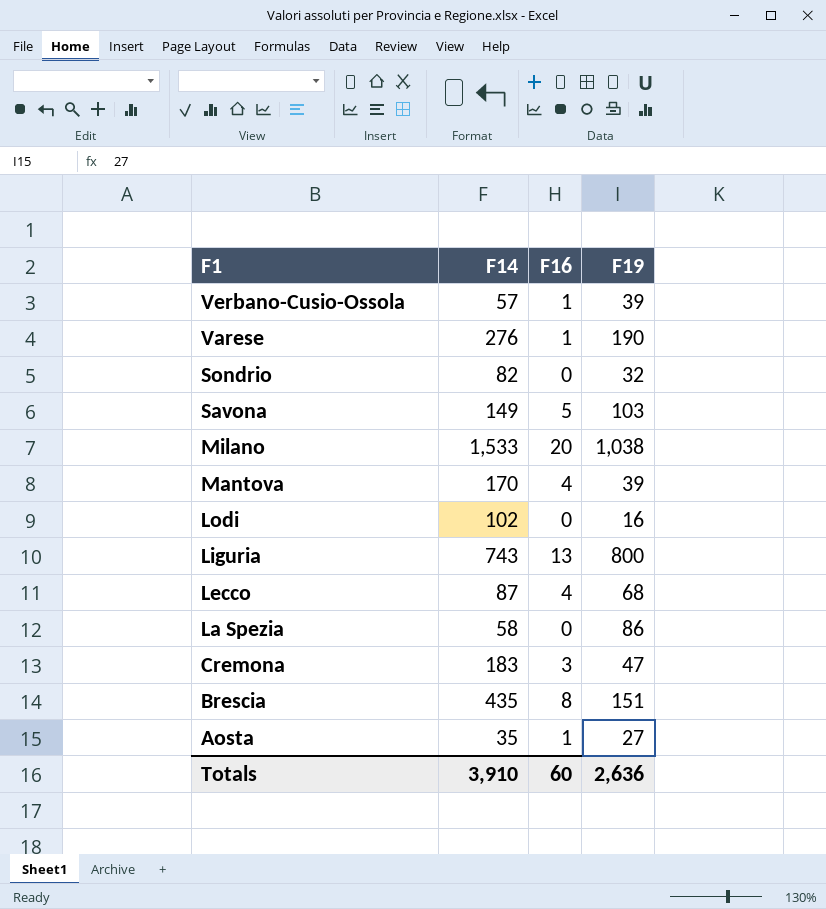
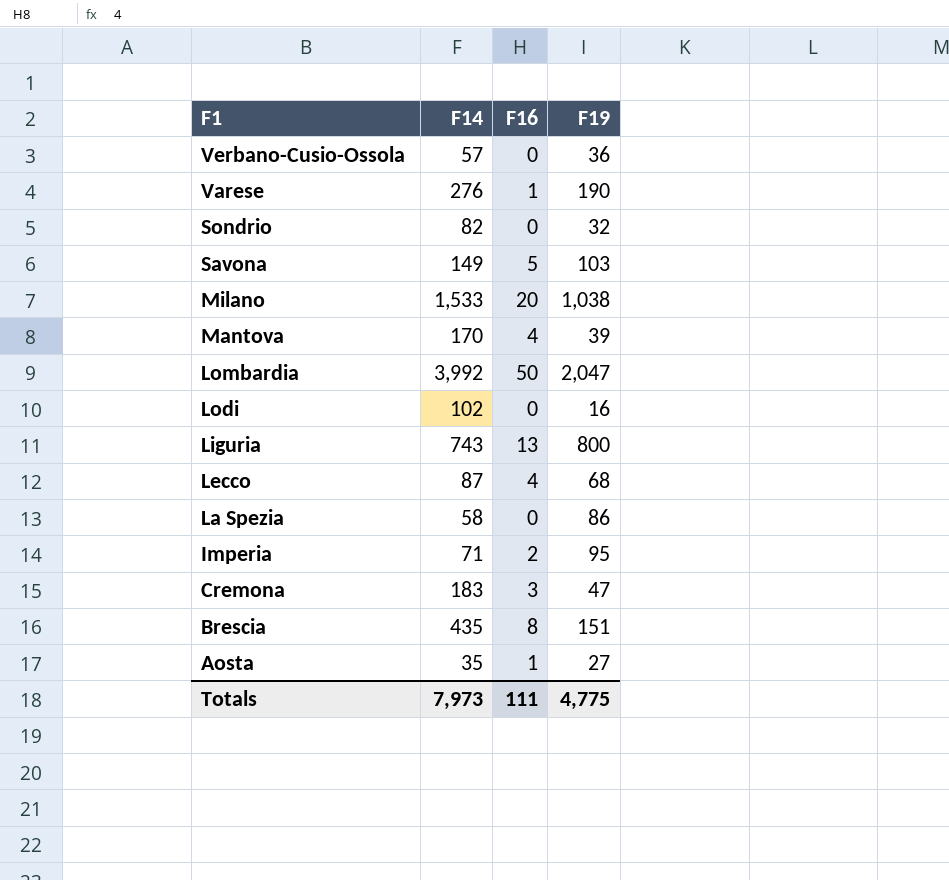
Verbano-Cusio-Ossola | F16: 1 -> 0
Verbano-Cusio-Ossola | F19: 39 -> 36
row Lombardia: none -> 3,992 | 50 | 2,047
row Imperia: none -> 71 | 2 | 95
Totals | F14: 3,910 -> 7,973
Totals | F16: 60 -> 111
Totals | F19: 2,636 -> 4,775

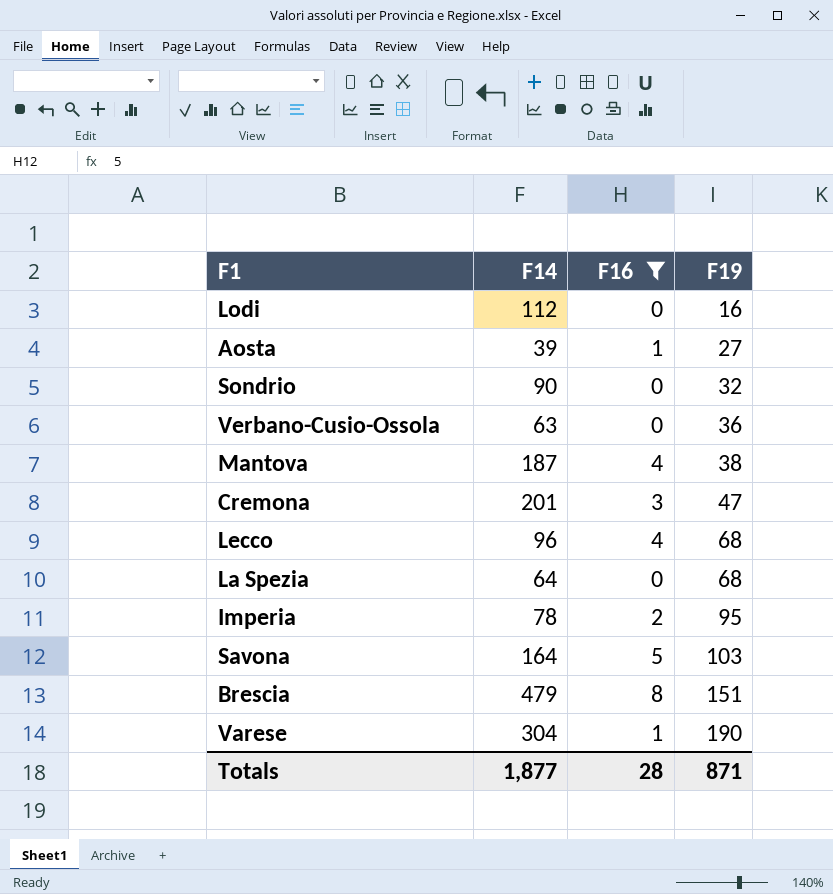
filter: none -> F16 <= 8
row order: F1 descending -> F19 ascending
Lodi | F14: 102 -> 112
Aosta | F14: 35 -> 39
Sondrio | F14: 82 -> 90
Verbano-Cusio-Ossola | F14: 57 -> 63
Mantova | F14: 170 -> 187
Mantova | F19: 39 -> 38
Cremona | F14: 183 -> 201
Lecco | F14: 87 -> 96
La Spezia | F14: 58 -> 64
La Spezia | F19: 86 -> 68
Imperia | F14: 71 -> 78
Savona | F14: 149 -> 164
Brescia | F14: 435 -> 479
Varese | F14: 276 -> 304
Totals | F14: 7,973 -> 1,877
Totals | F16: 111 -> 28
Totals | F19: 4,775 -> 871

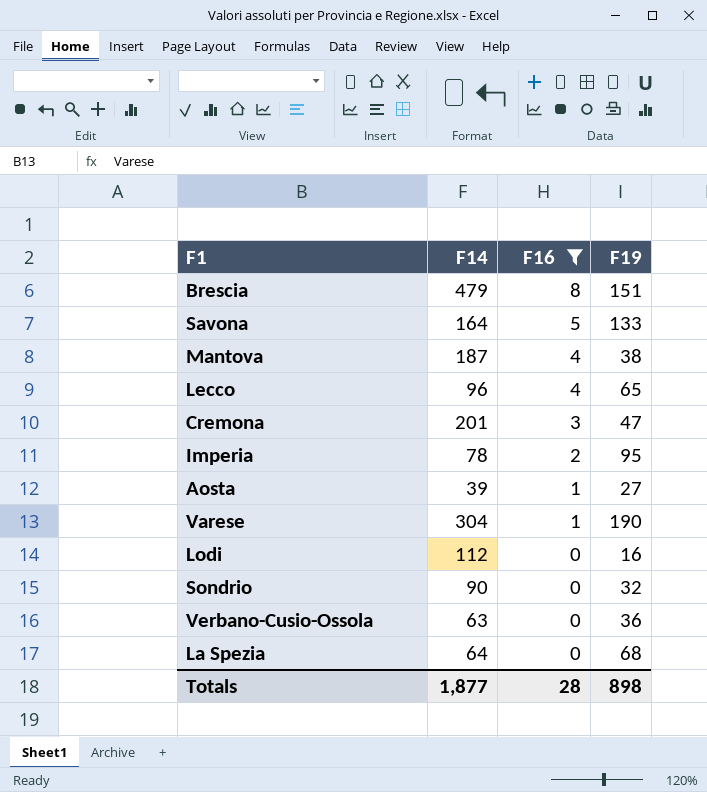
row order: F19 ascending -> F16 descending
Savona | F19: 103 -> 133
Lecco | F19: 68 -> 65
Totals | F19: 871 -> 898

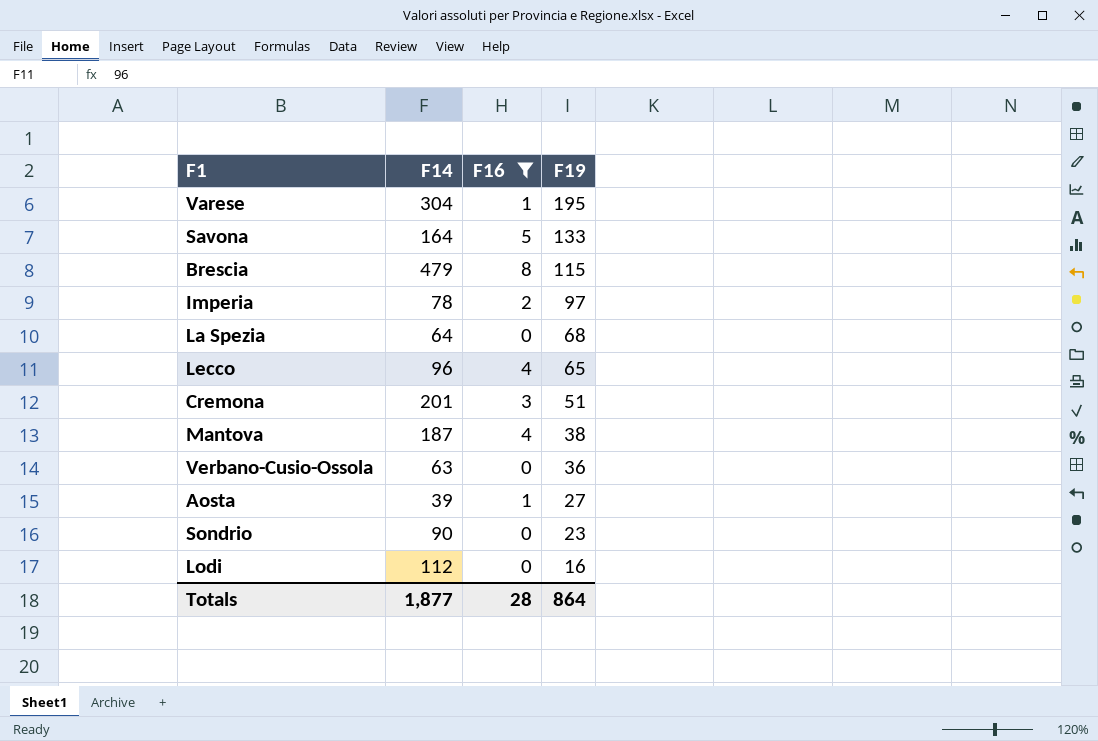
row order: F16 descending -> F19 descending
Varese | F19: 190 -> 195
Brescia | F19: 151 -> 115
Imperia | F19: 95 -> 97
Cremona | F19: 47 -> 51
Sondrio | F19: 32 -> 23
Totals | F19: 898 -> 864

